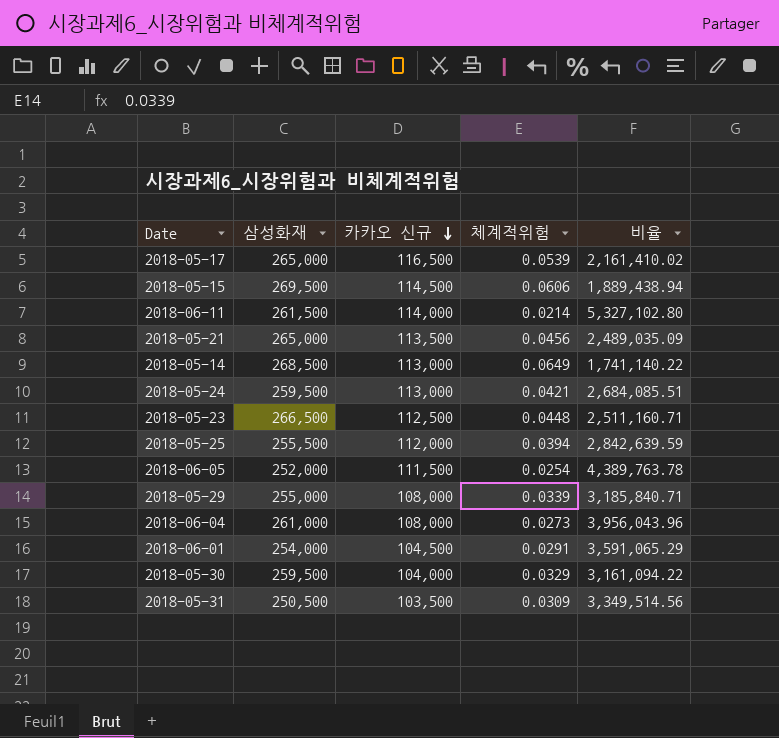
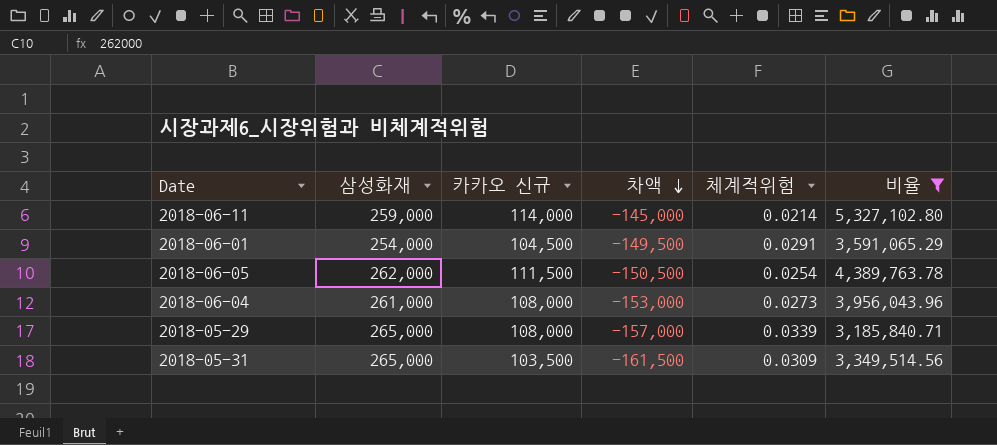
filter: none -> 비율 >= 3,185,840.71
row order: 카카오 신규 descending -> 차액 descending
column 차액 | formula: none -> [카카오 신규] - [삼성화재]
2018-06-11 | 삼성화재: 261,500 -> 259,000
2018-06-05 | 삼성화재: 252,000 -> 262,000
2018-05-29 | 삼성화재: 255,000 -> 265,000
2018-05-31 | 삼성화재: 250,500 -> 265,000

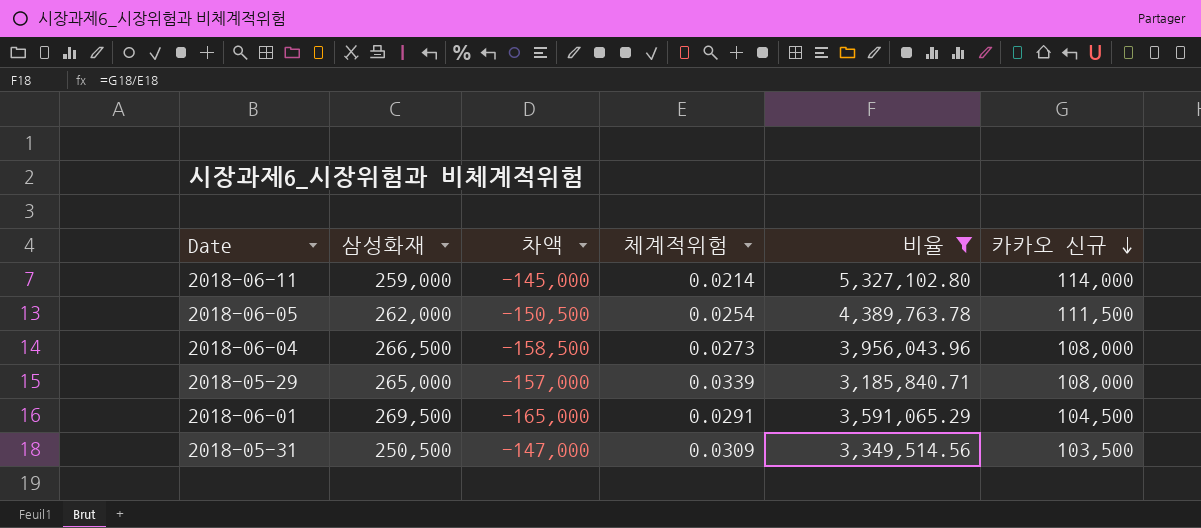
row order: 차액 descending -> 카카오 신규 descending
column 카카오 신규 | position: 3 -> 6
2018-06-04 | 삼성화재: 261,000 -> 266,500
2018-06-04 | 차액: -153,000 -> -158,500
2018-06-01 | 삼성화재: 254,000 -> 269,500
2018-06-01 | 차액: -149,500 -> -165,000
2018-05-31 | 삼성화재: 265,000 -> 250,500
2018-05-31 | 차액: -161,500 -> -147,000

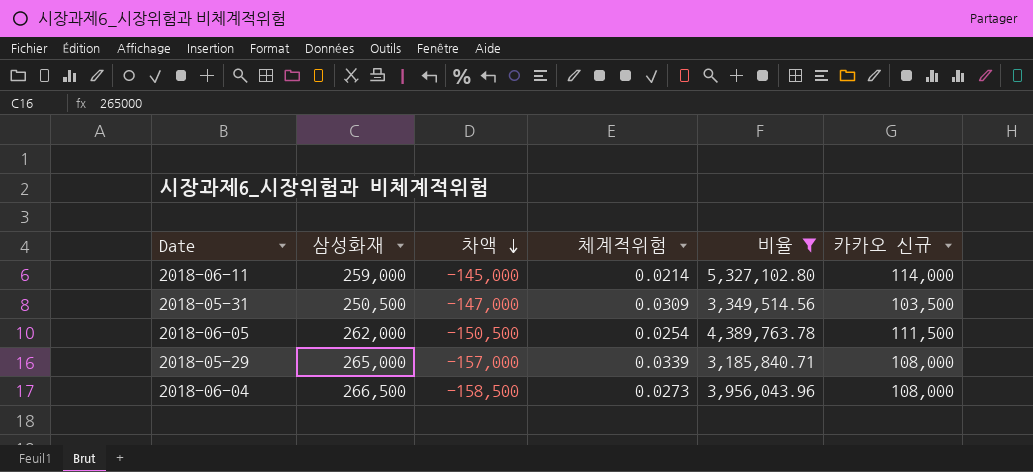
row order: 카카오 신규 descending -> 차액 descending
row 2018-06-01: 269,500 | -165,000 | 0.0291 | 3,591,065.29 | 104,500 -> none

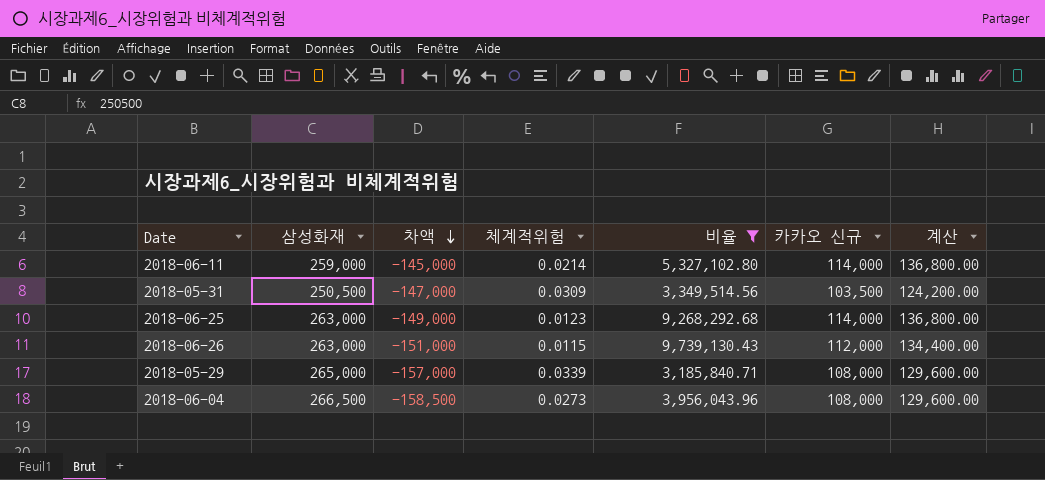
column 계산 | formula: none -> [카카오 신규] * 1.2
row 2018-06-05: 262,000 | -150,500 | 0.0254 | 4,389,763.78 | 111,500 -> none
row 2018-06-25: none -> 263,000 | -149,000 | 0.0123 | 9,268,292.68 | 114,000 | 136,800.00
row 2018-06-26: none -> 263,000 | -151,000 | 0.0115 | 9,739,130.43 | 112,000 | 134,400.00

